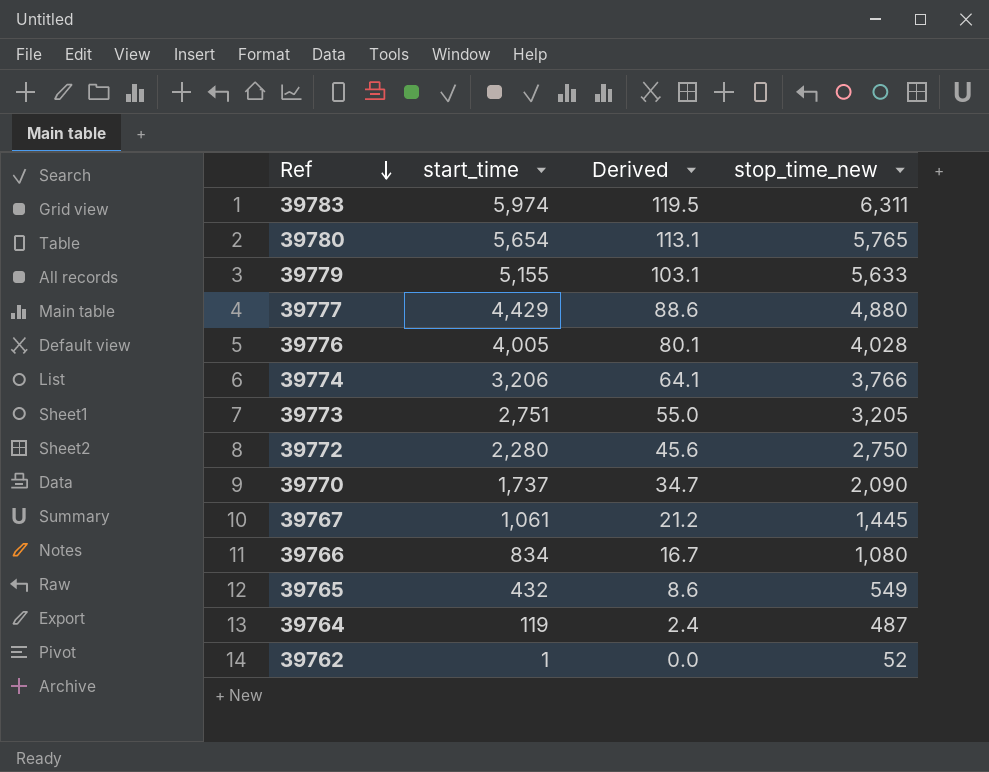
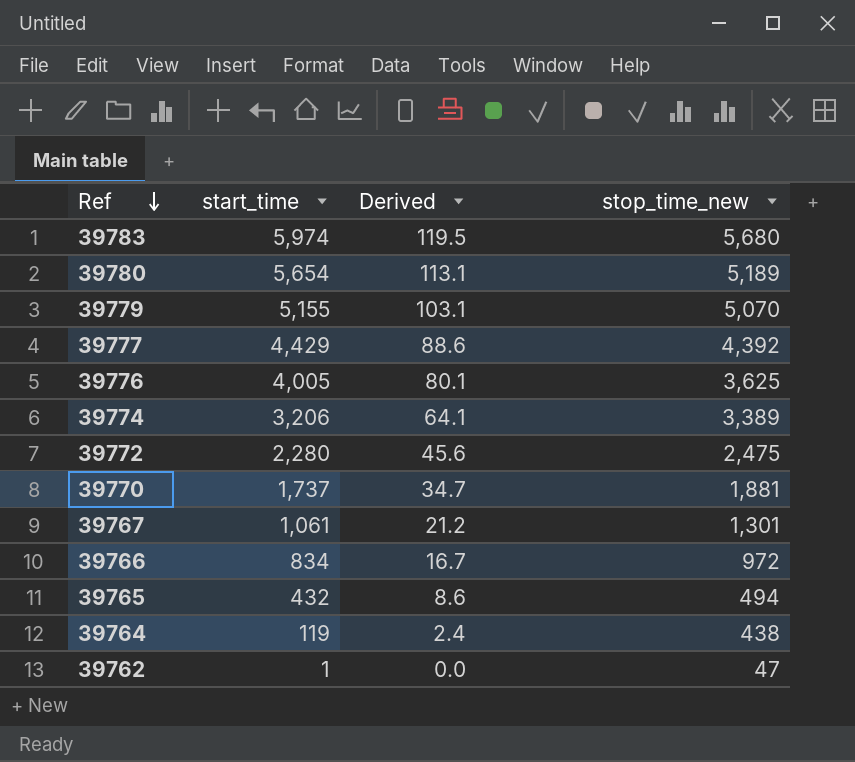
row 39773: 2,751 | 55.0 | 3,205 -> none
39783 | stop_time_new: 6,311 -> 5,680
39780 | stop_time_new: 5,765 -> 5,189
39779 | stop_time_new: 5,633 -> 5,070
39777 | stop_time_new: 4,880 -> 4,392
39776 | stop_time_new: 4,028 -> 3,625
39774 | stop_time_new: 3,766 -> 3,389
39772 | stop_time_new: 2,750 -> 2,475
39770 | stop_time_new: 2,090 -> 1,881
39767 | stop_time_new: 1,445 -> 1,301
39766 | stop_time_new: 1,080 -> 972
39765 | stop_time_new: 549 -> 494
39764 | stop_time_new: 487 -> 438
39762 | stop_time_new: 52 -> 47

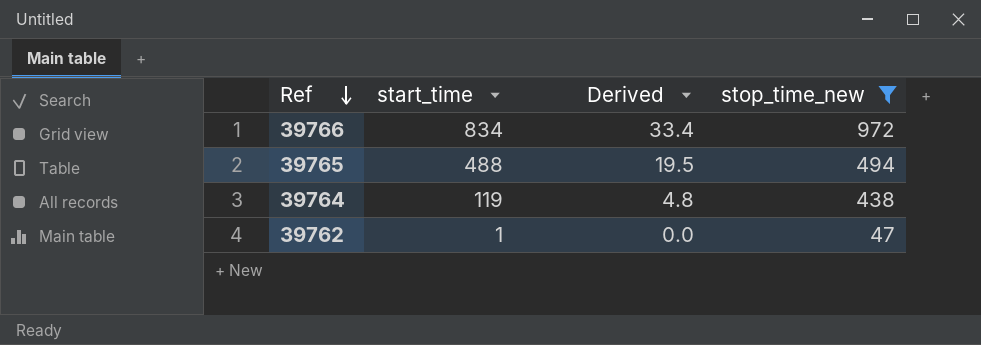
filter: none -> stop_time_new <= 972
column Derived | formula: [start_time] * 0.02 -> [start_time] * 0.04
39765 | start_time: 432 -> 488

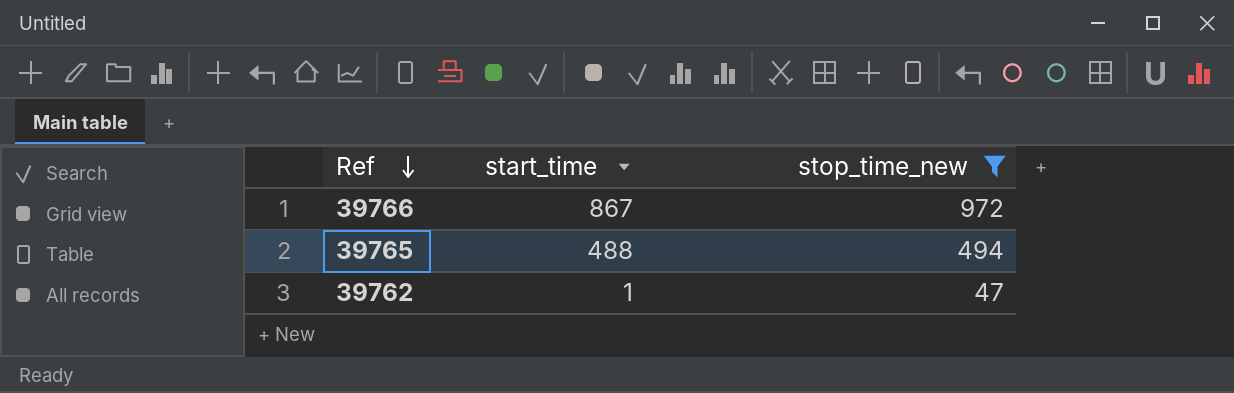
column Derived | formula: [start_time] * 0.04 -> none
row 39764: 119 | 4.8 | 438 -> none
39766 | start_time: 834 -> 867

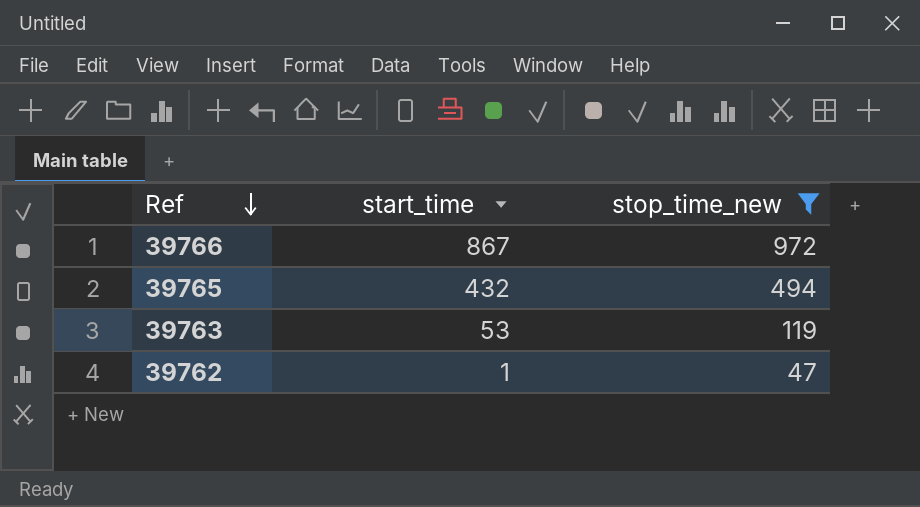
39765 | start_time: 488 -> 432
row 39763: none -> 53 | 119

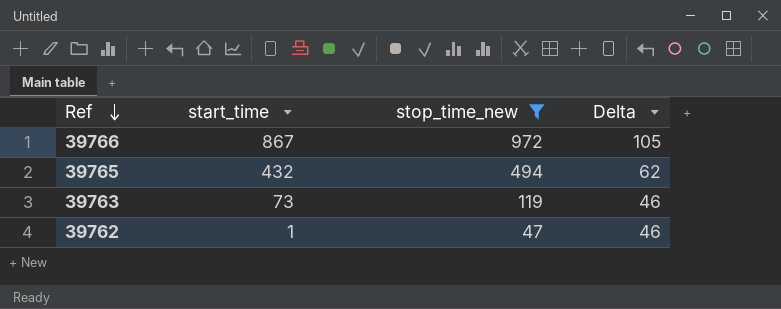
column Delta | formula: none -> [stop_time_new] - [start_time]
39763 | start_time: 53 -> 73

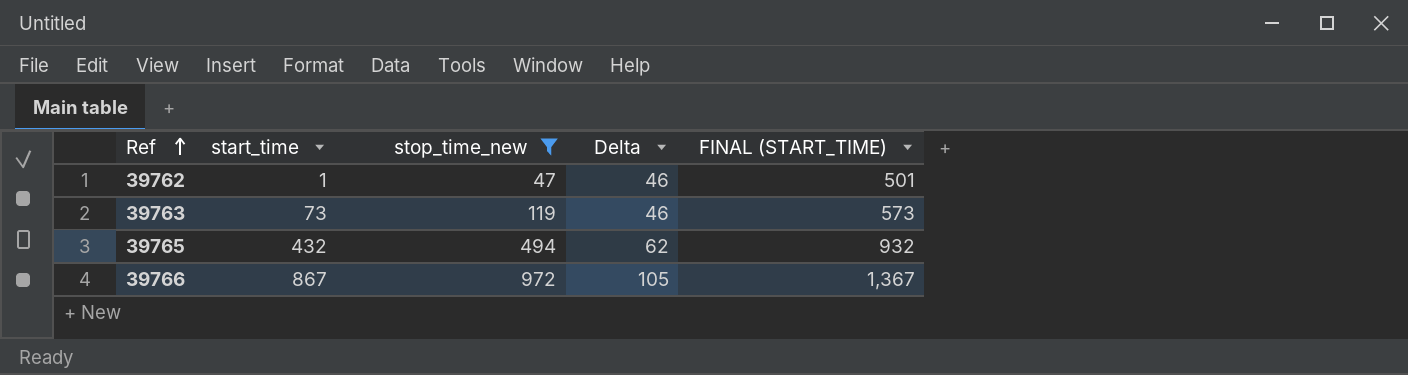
row order: Ref descending -> Ref ascending
column FINAL (START_TIME) | formula: none -> [start_time] + 500

